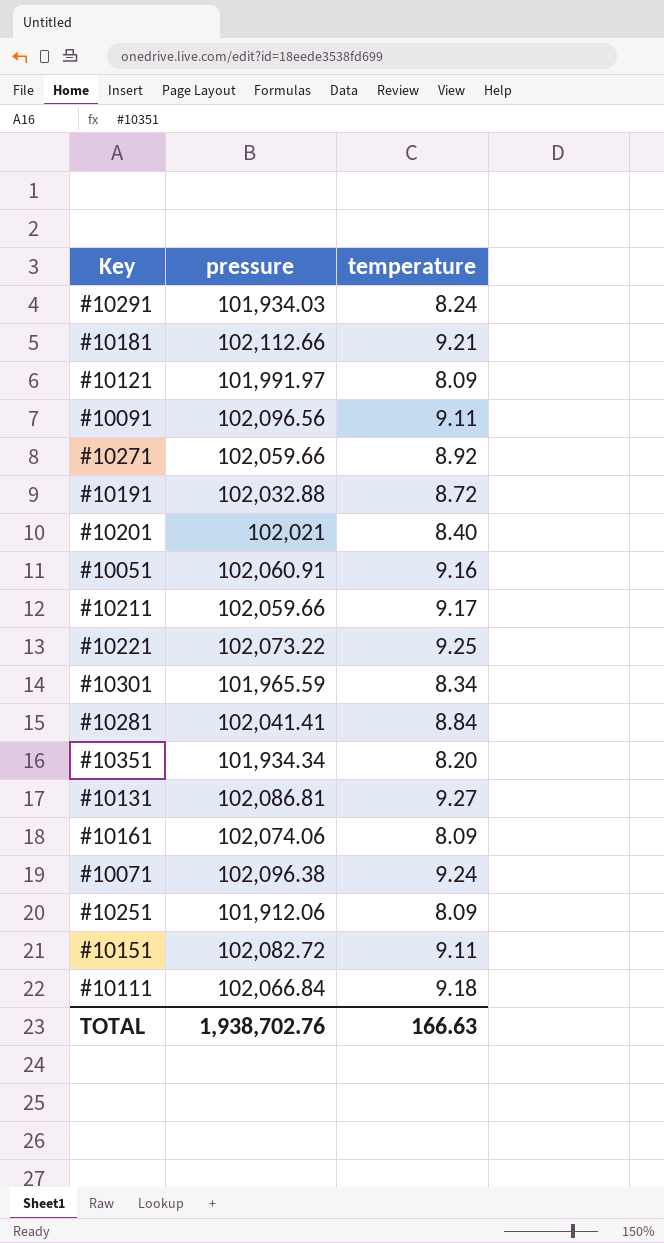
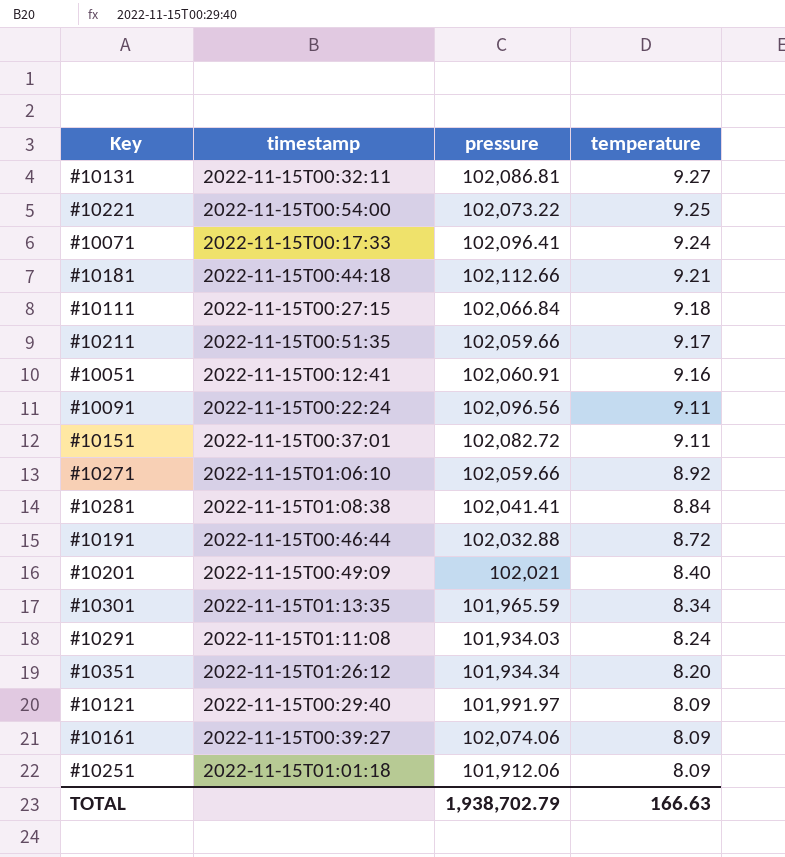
row order: none -> temperature descending
column timestamp | position: none -> 2
#10071 | pressure: 102,096.38 -> 102,096.41
TOTAL | pressure: 1,938,702.76 -> 1,938,702.79

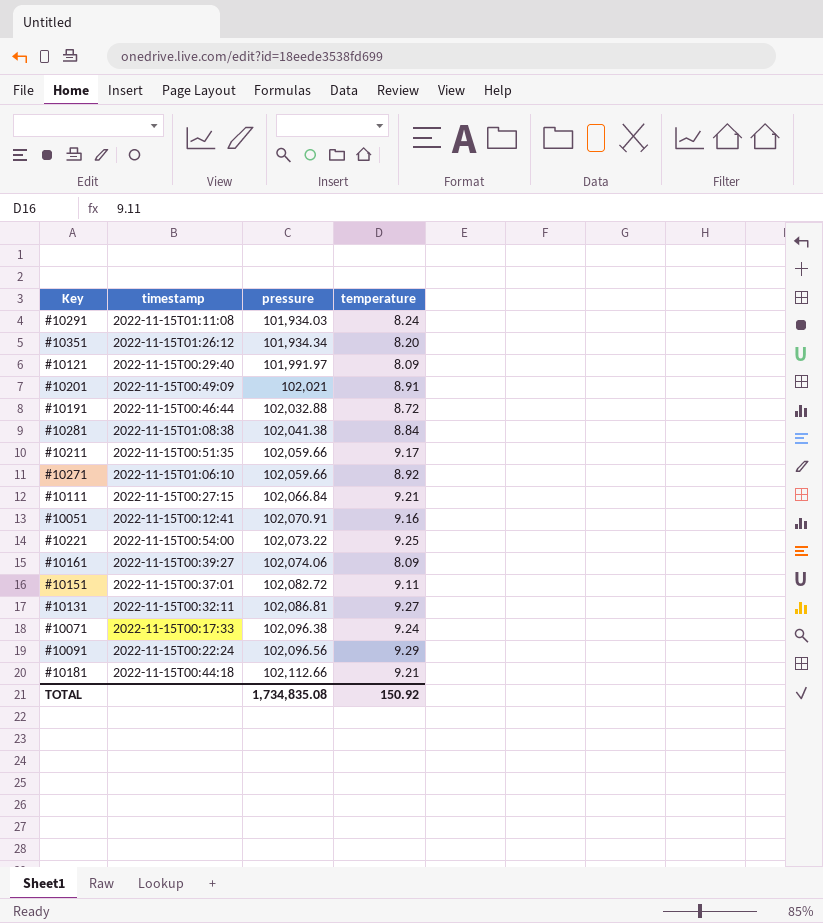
row order: temperature descending -> pressure ascending
row #10301: 2022-11-15T01:13:35 | 101,965.59 | 8.34 -> none
row #10251: 2022-11-15T01:01:18 | 101,912.06 | 8.09 -> none
#10201 | temperature: 8.40 -> 8.91
#10281 | pressure: 102,041.41 -> 102,041.38
#10111 | temperature: 9.18 -> 9.21
#10051 | pressure: 102,060.91 -> 102,070.91
#10071 | pressure: 102,096.41 -> 102,096.38
#10091 | temperature: 9.11 -> 9.29
TOTAL | pressure: 1,938,702.79 -> 1,734,835.08
TOTAL | temperature: 166.63 -> 150.92

